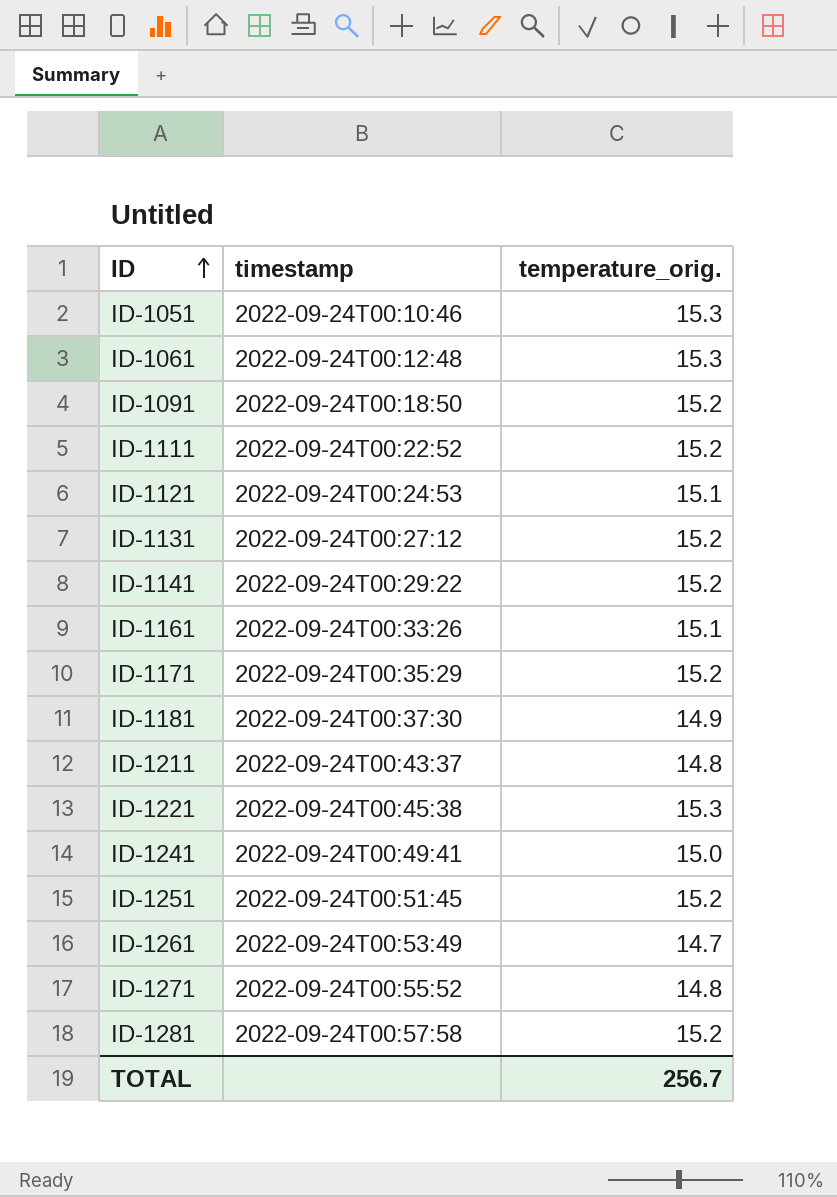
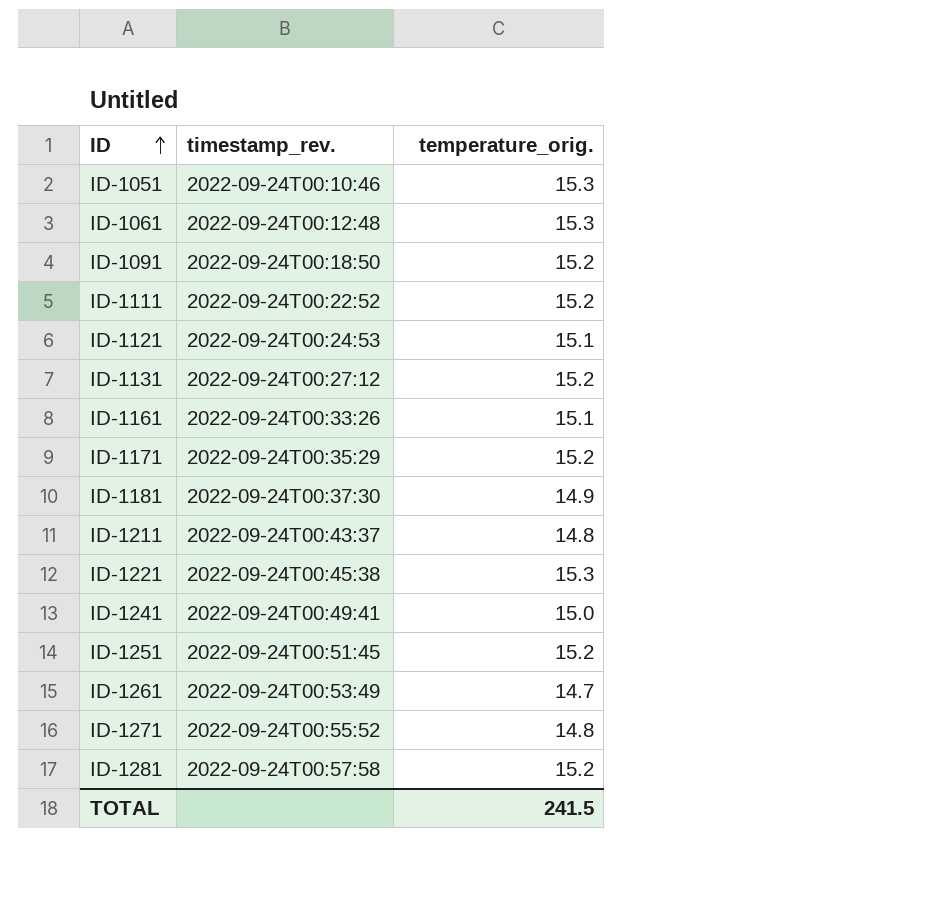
column name: timestamp -> timestamp_rev.
row ID-1141: 2022-09-24T00:29:22 | 15.2 -> none
TOTAL | temperature_orig.: 256.7 -> 241.5

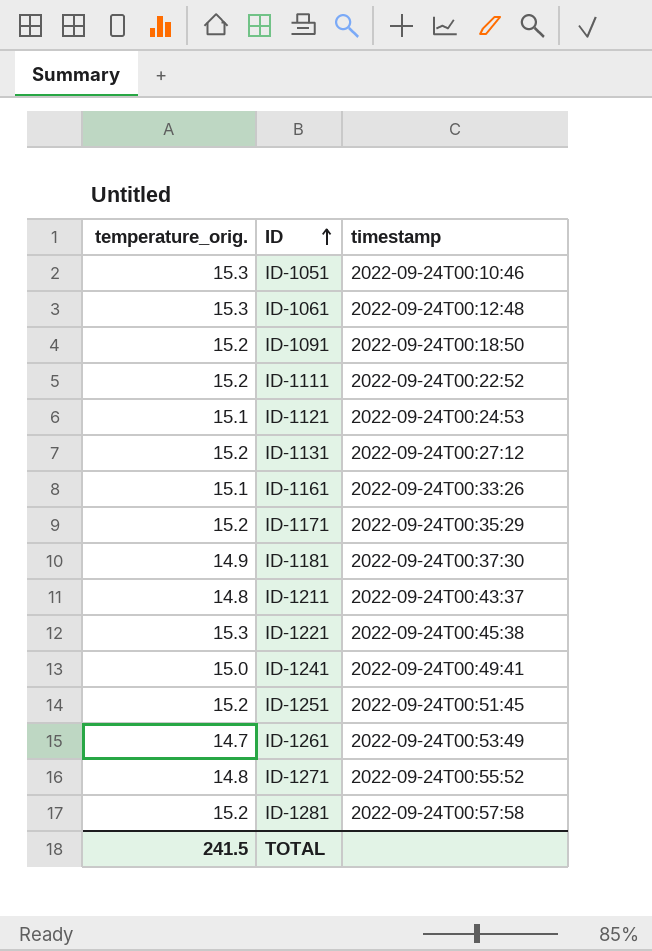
column temperature_orig. | position: 3 -> 1
column name: timestamp_rev. -> timestamp

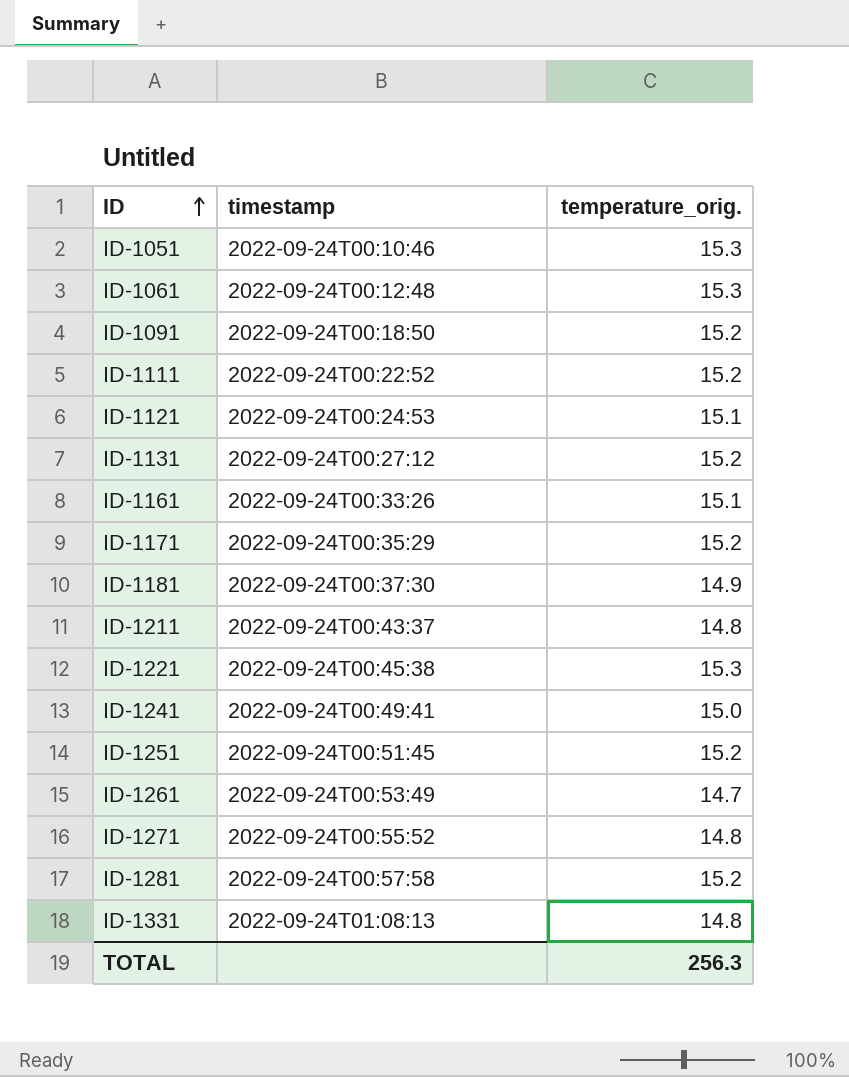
column temperature_orig. | position: 1 -> 3
row ID-1331: none -> 2022-09-24T01:08:13 | 14.8
TOTAL | temperature_orig.: 241.5 -> 256.3

